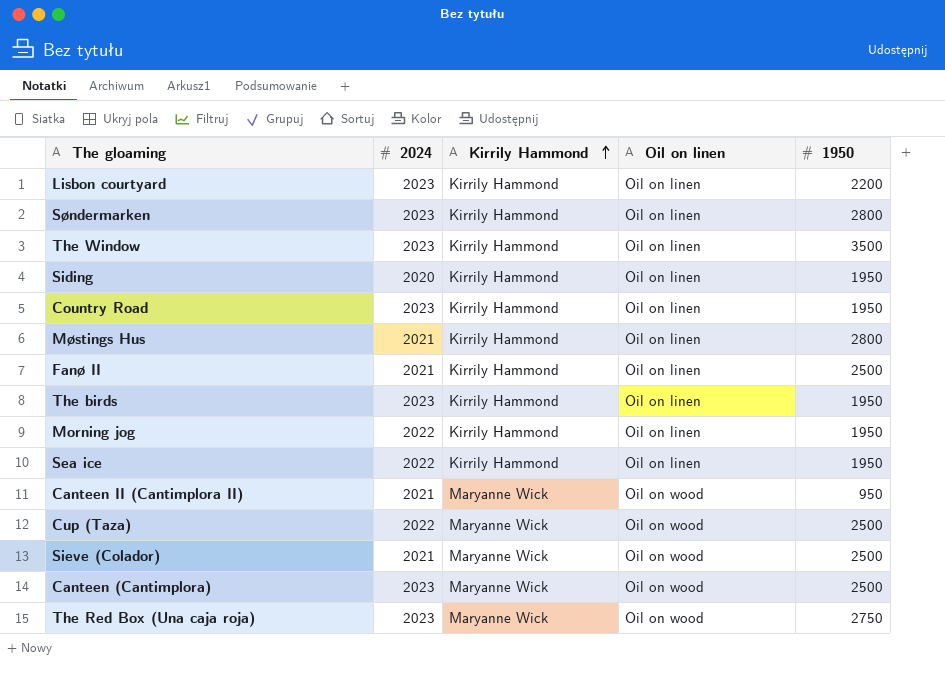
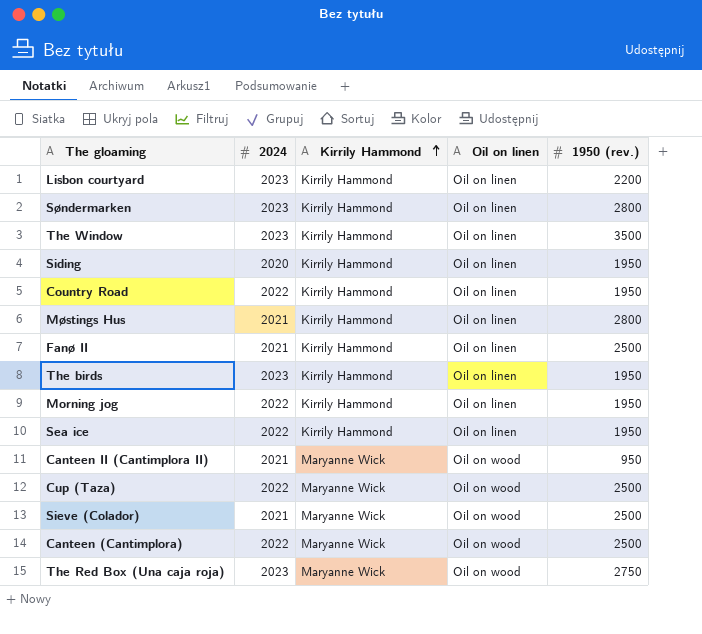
column name: 1950 -> 1950 (rev.)
Country Road | 2024: 2023 -> 2022
Canteen (Cantimplora) | 2024: 2023 -> 2022

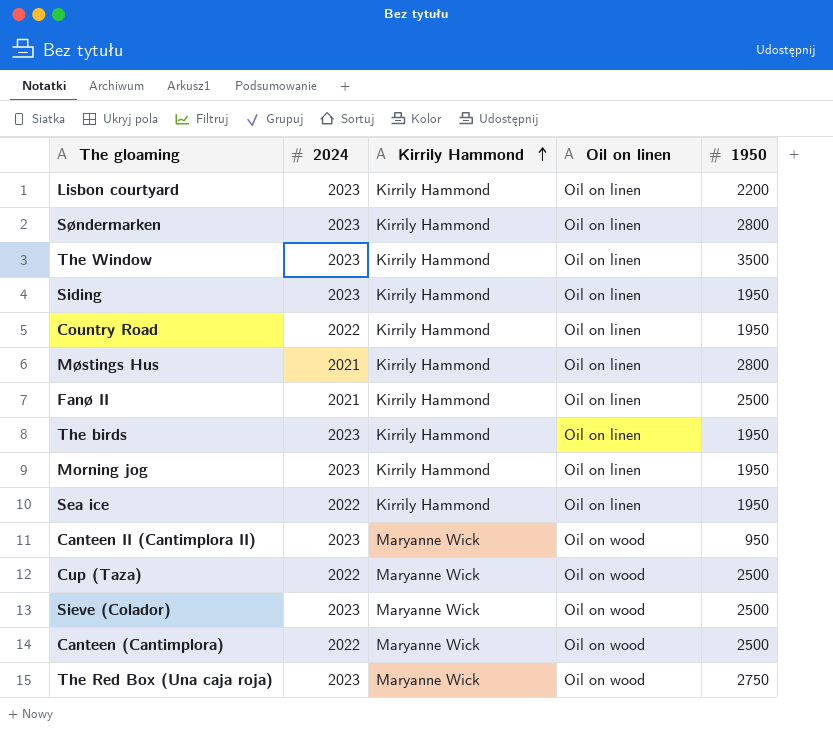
column name: 1950 (rev.) -> 1950
Siding | 2024: 2020 -> 2023
Morning jog | 2024: 2022 -> 2023
Canteen II (Cantimplora II) | 2024: 2021 -> 2023
Sieve (Colador) | 2024: 2021 -> 2023

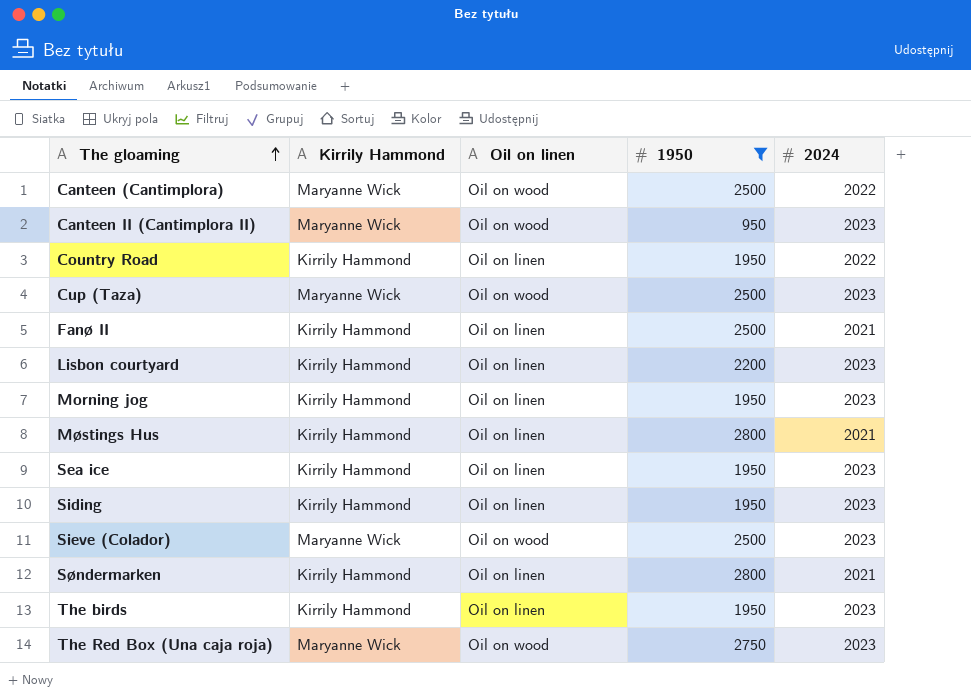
filter: none -> 1950 != 3500
row order: Kirrily Hammond ascending -> The gloaming ascending
column 2024 | position: 2 -> 5
Cup (Taza) | 2024: 2022 -> 2023
Sea ice | 2024: 2022 -> 2023
Søndermarken | 2024: 2023 -> 2021

